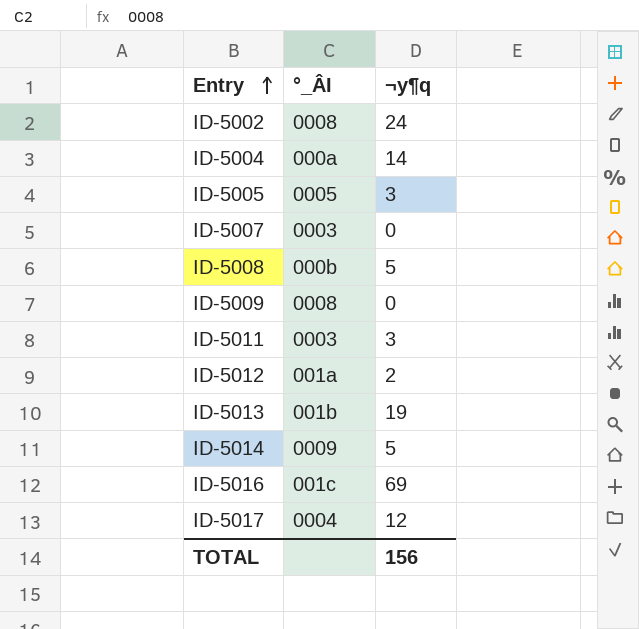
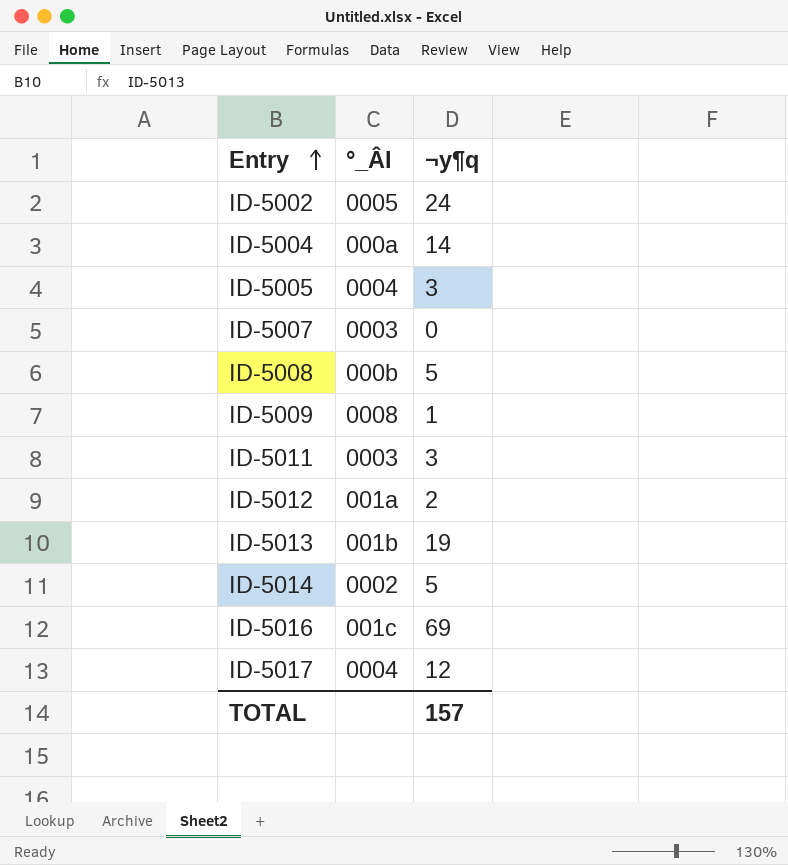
ID-5002 | °_ÂI: 0008 -> 0005
ID-5005 | °_ÂI: 0005 -> 0004
ID-5009 | ¬y¶q: 0 -> 1
ID-5014 | °_ÂI: 0009 -> 0002
TOTAL | ¬y¶q: 156 -> 157

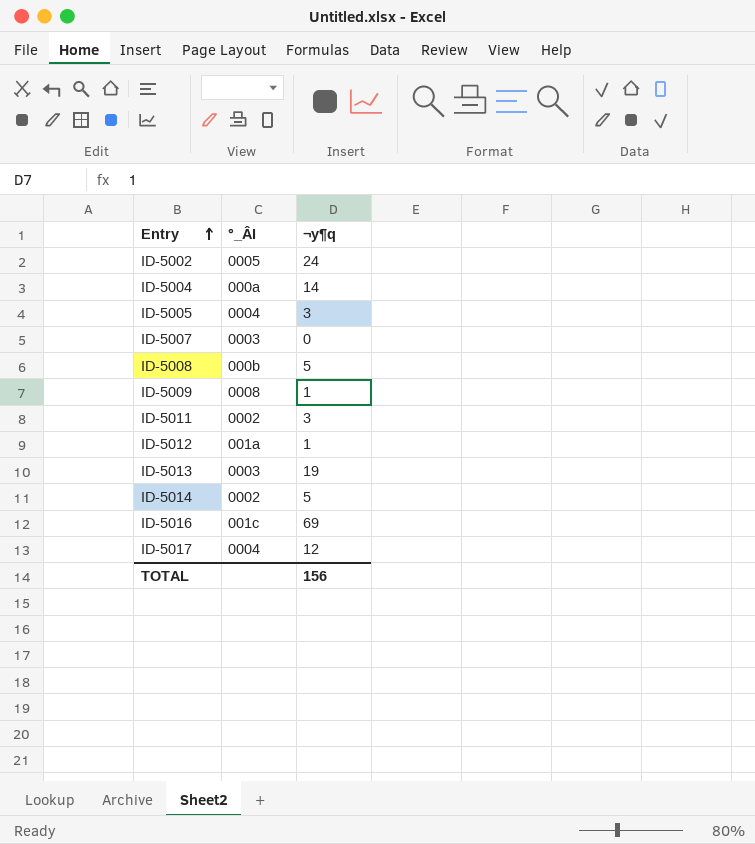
ID-5011 | °_ÂI: 0003 -> 0002
ID-5012 | ¬y¶q: 2 -> 1
ID-5013 | °_ÂI: 001b -> 0003
TOTAL | ¬y¶q: 157 -> 156

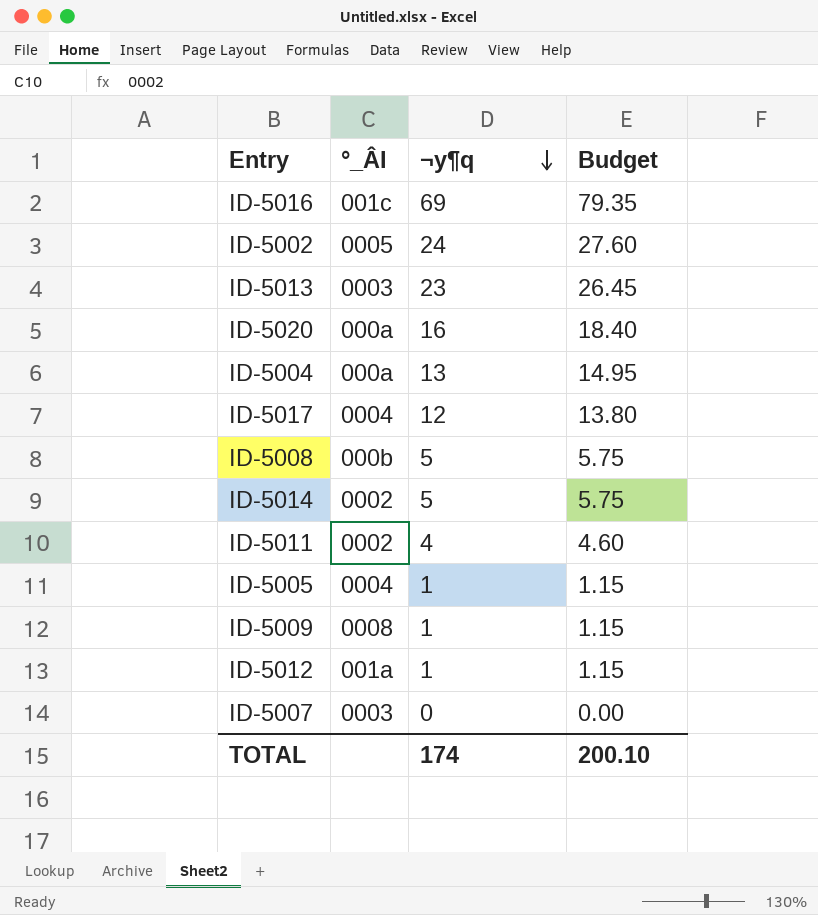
row order: Entry ascending -> ¬y¶q descending
column Budget | formula: none -> [¬y¶q] * 1.15
ID-5013 | ¬y¶q: 19 -> 23
row ID-5020: none -> 000a | 16 | 18.40
ID-5004 | ¬y¶q: 14 -> 13
ID-5011 | ¬y¶q: 3 -> 4
ID-5005 | ¬y¶q: 3 -> 1
TOTAL | ¬y¶q: 156 -> 174

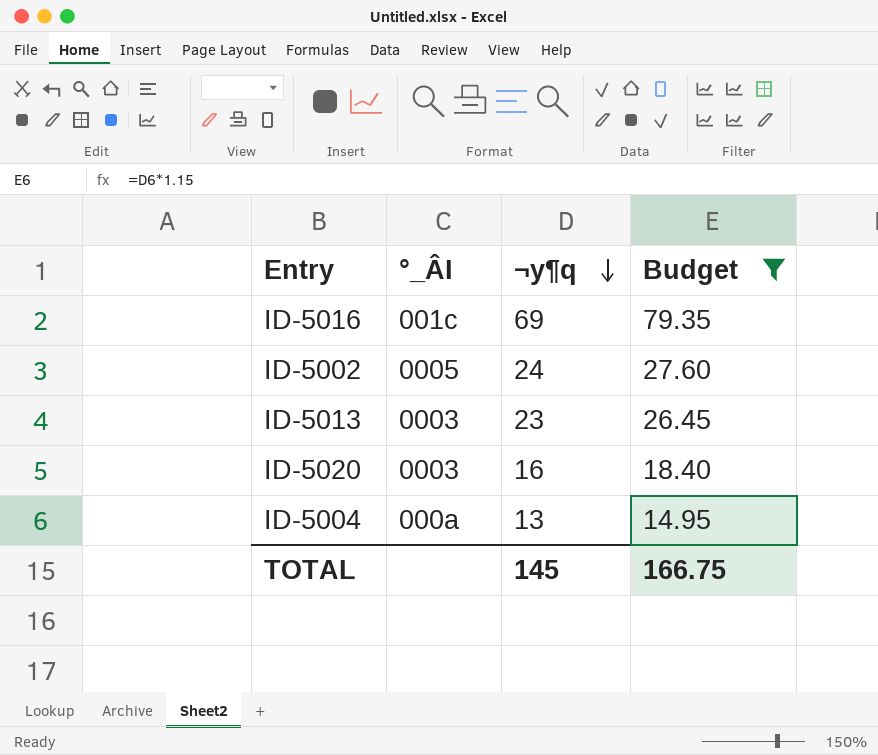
filter: none -> Budget >= 14.95
ID-5020 | °_ÂI: 000a -> 0003
TOTAL | ¬y¶q: 174 -> 145
TOTAL | Budget: 200.10 -> 166.75

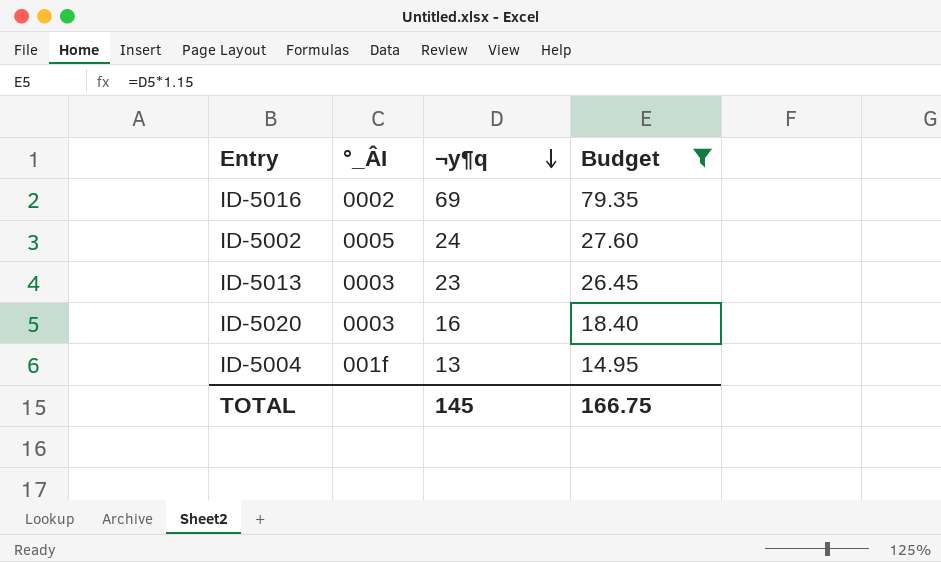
ID-5016 | °_ÂI: 001c -> 0002
ID-5004 | °_ÂI: 000a -> 001f

